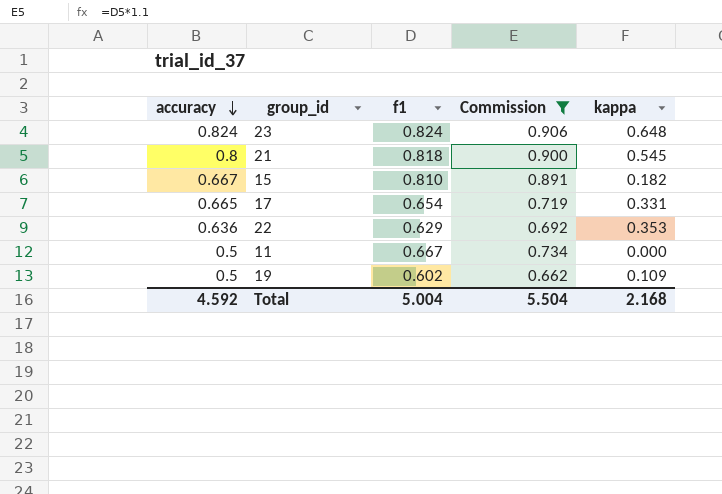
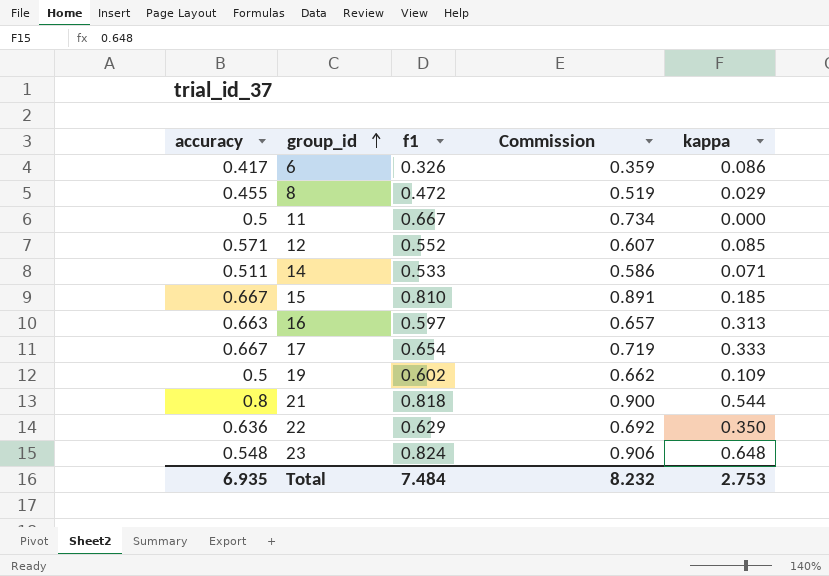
filter: Commission >= 0.662 -> none
row order: accuracy descending -> group_id ascending
15 | kappa: 0.182 -> 0.185
17 | accuracy: 0.665 -> 0.667
17 | kappa: 0.331 -> 0.333
21 | kappa: 0.545 -> 0.544
22 | kappa: 0.353 -> 0.350
23 | accuracy: 0.824 -> 0.548
Total | accuracy: 4.592 -> 6.935
Total | f1: 5.004 -> 7.484
Total | Commission: 5.504 -> 8.232
Total | kappa: 2.168 -> 2.753

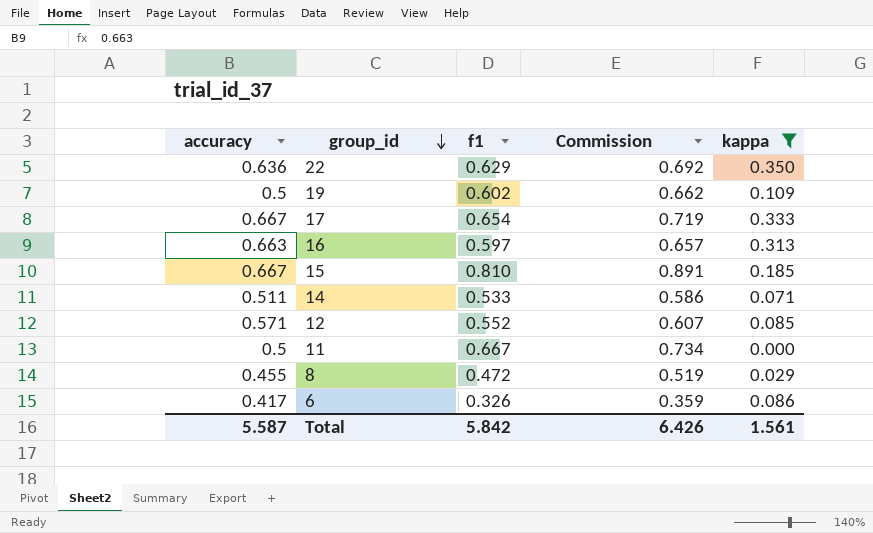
filter: none -> kappa <= 0.350
row order: group_id ascending -> group_id descending
Total | accuracy: 6.935 -> 5.587
Total | f1: 7.484 -> 5.842
Total | Commission: 8.232 -> 6.426
Total | kappa: 2.753 -> 1.561

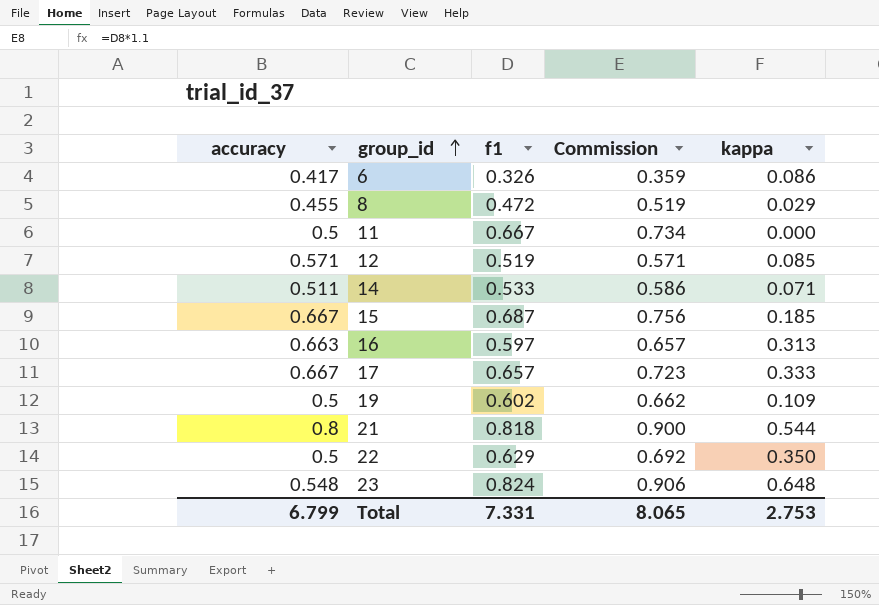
filter: kappa <= 0.350 -> none
row order: group_id descending -> group_id ascending
12 | f1: 0.552 -> 0.519
12 | Commission: 0.607 -> 0.571
15 | f1: 0.810 -> 0.687
15 | Commission: 0.891 -> 0.756
17 | f1: 0.654 -> 0.657
17 | Commission: 0.719 -> 0.723
22 | accuracy: 0.636 -> 0.5
Total | accuracy: 5.587 -> 6.799
Total | f1: 5.842 -> 7.331
Total | Commission: 6.426 -> 8.065
Total | kappa: 1.561 -> 2.753

